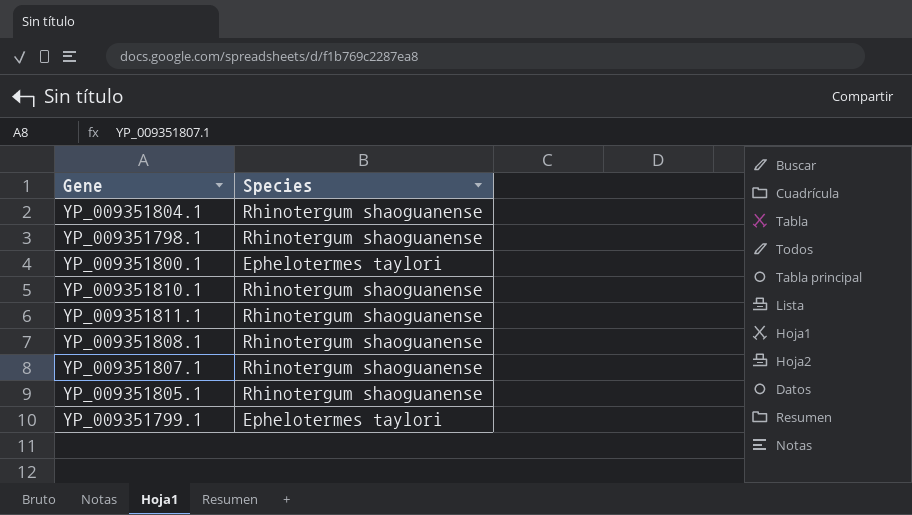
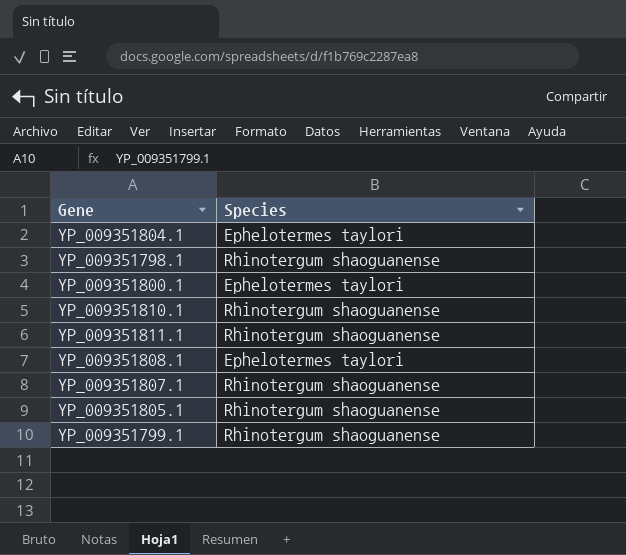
YP_009351804.1 | Species: Rhinotergum shaoguanense -> Ephelotermes taylori
YP_009351808.1 | Species: Rhinotergum shaoguanense -> Ephelotermes taylori
YP_009351799.1 | Species: Ephelotermes taylori -> Rhinotergum shaoguanense

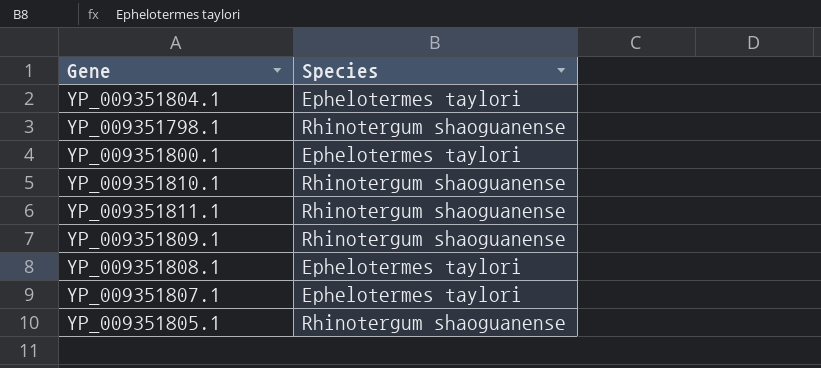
row YP_009351799.1: Rhinotergum shaoguanense -> none
row YP_009351809.1: none -> Rhinotergum shaoguanense
YP_009351807.1 | Species: Rhinotergum shaoguanense -> Ephelotermes taylori

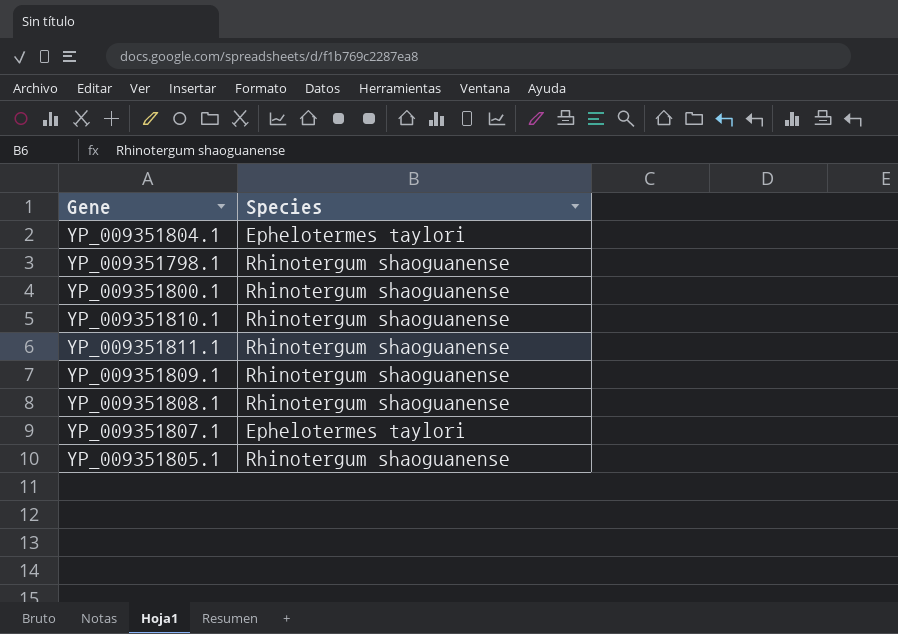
YP_009351800.1 | Species: Ephelotermes taylori -> Rhinotergum shaoguanense
YP_009351808.1 | Species: Ephelotermes taylori -> Rhinotergum shaoguanense

